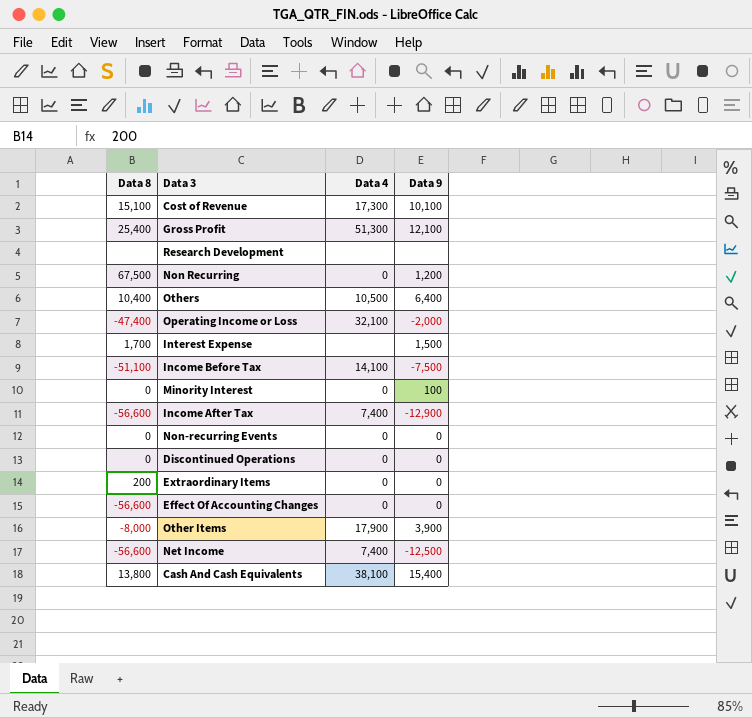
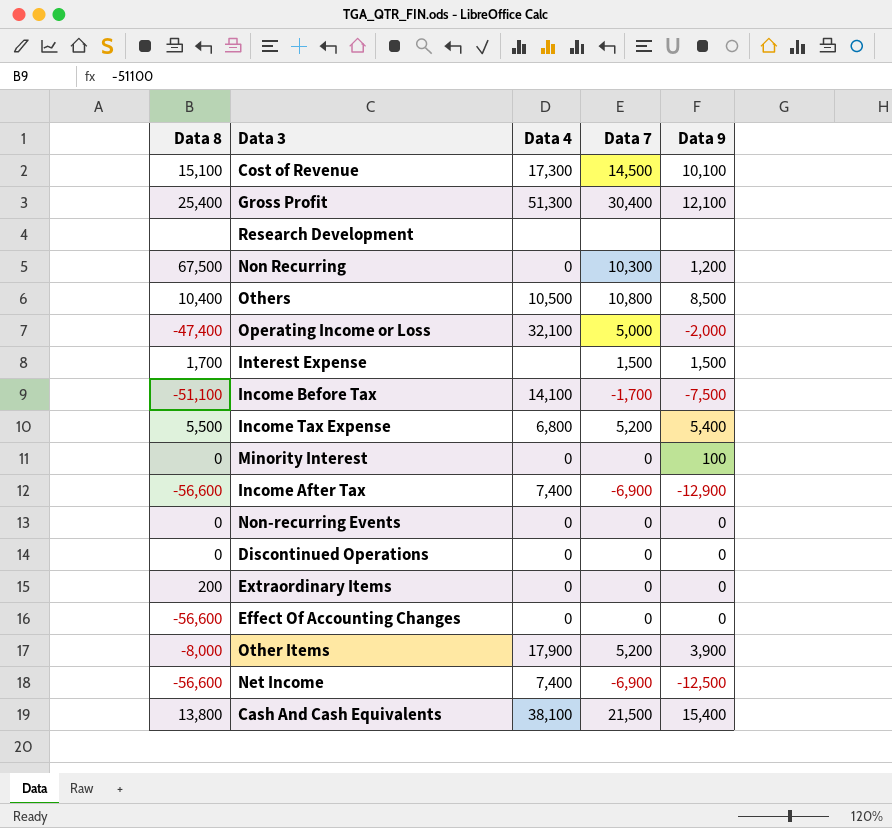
column Data 7 | position: none -> 4
Others | Data 9: 6,400 -> 8,500
row Income Tax Expense: none -> 5,500 | 6,800 | 5,200 | 5,400

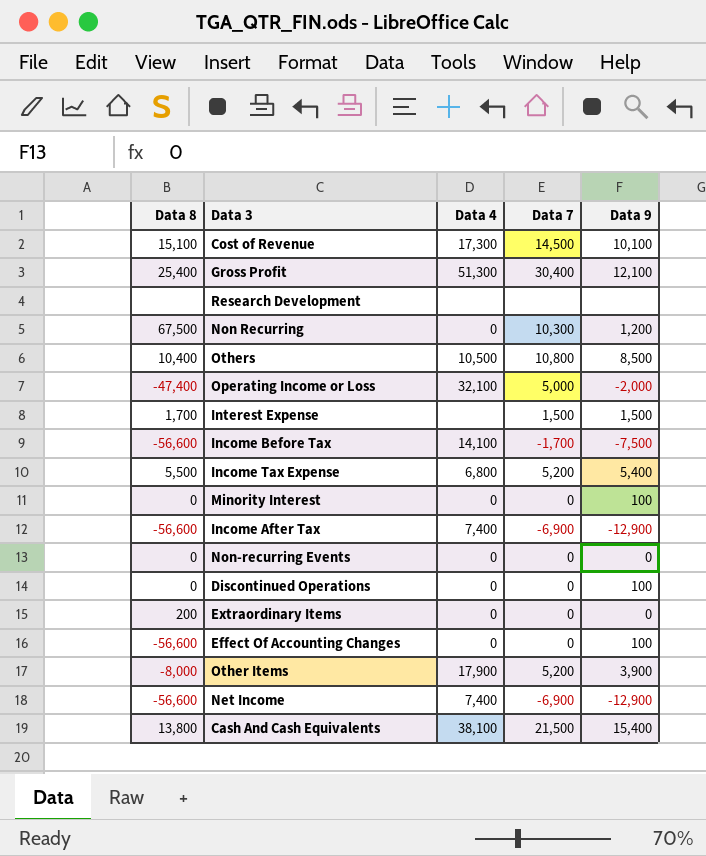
Income Before Tax | Data 8: -51,100 -> -56,600
Discontinued Operations | Data 9: 0 -> 100
Effect Of Accounting Changes | Data 9: 0 -> 100
Net Income | Data 9: -12,500 -> -12,900

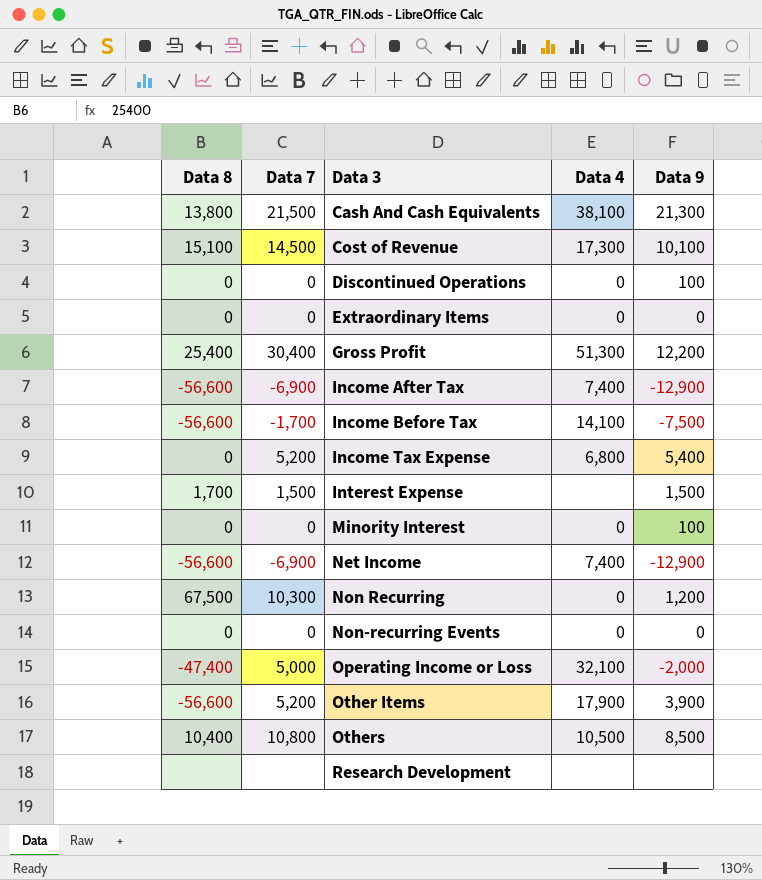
row order: none -> Data 3 ascending
column Data 7 | position: 4 -> 2
row Effect Of Accounting Changes: -56,600 | 0 | 0 | 100 -> none
Cash And Cash Equivalents | Data 9: 15,400 -> 21,300
Extraordinary Items | Data 8: 200 -> 0
Gross Profit | Data 9: 12,100 -> 12,200
Income Tax Expense | Data 8: 5,500 -> 0
Other Items | Data 8: -8,000 -> -56,600

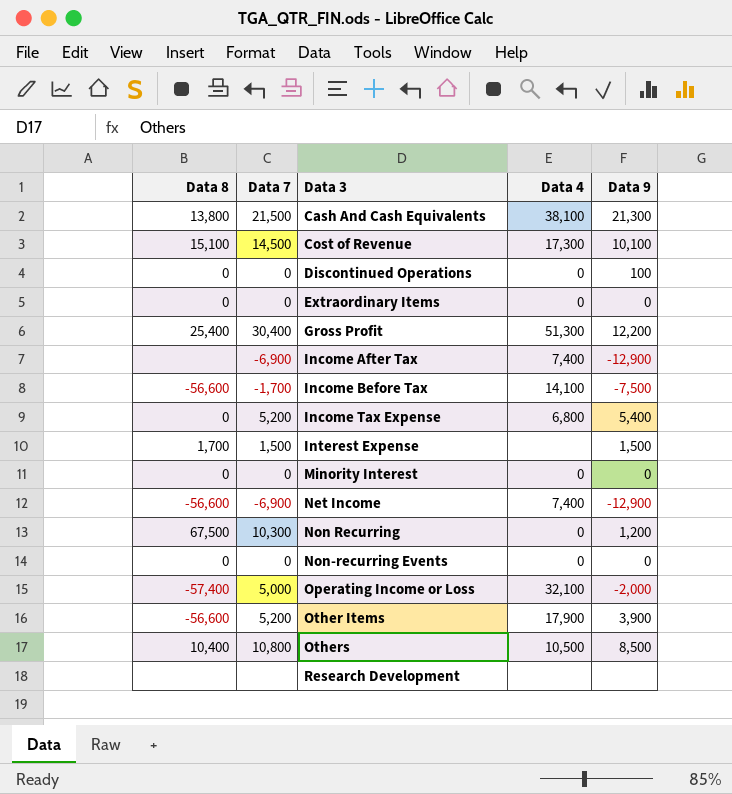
Income After Tax | Data 8: -56,600 -> none
Minority Interest | Data 9: 100 -> 0
Operating Income or Loss | Data 8: -47,400 -> -57,400

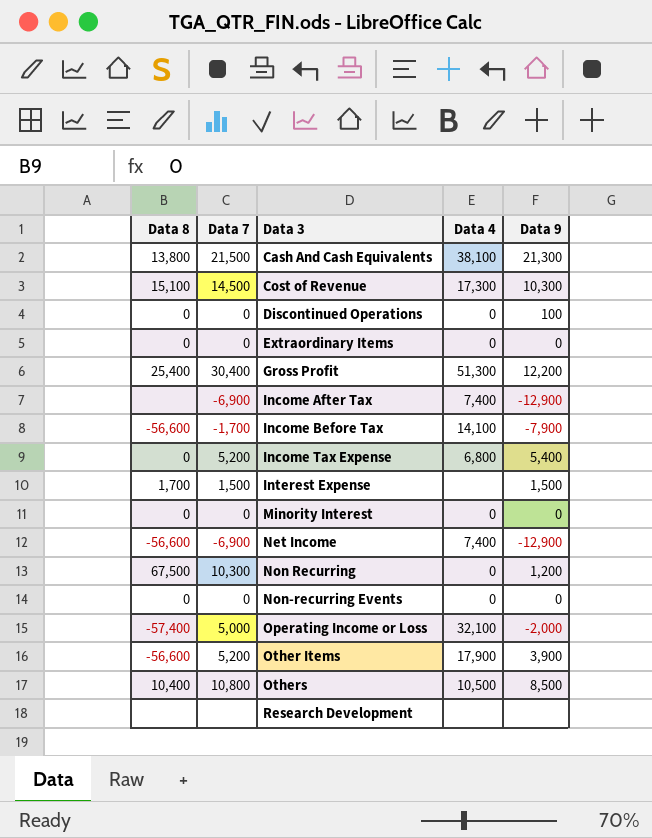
Cost of Revenue | Data 9: 10,100 -> 10,300
Income Before Tax | Data 9: -7,500 -> -7,900

